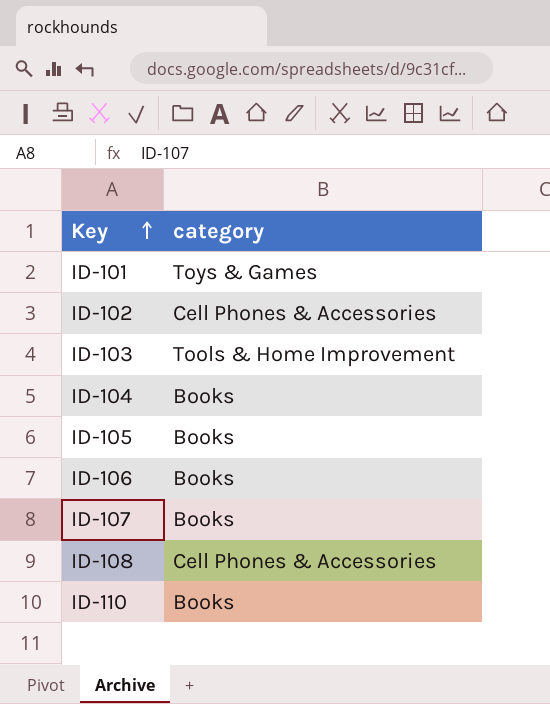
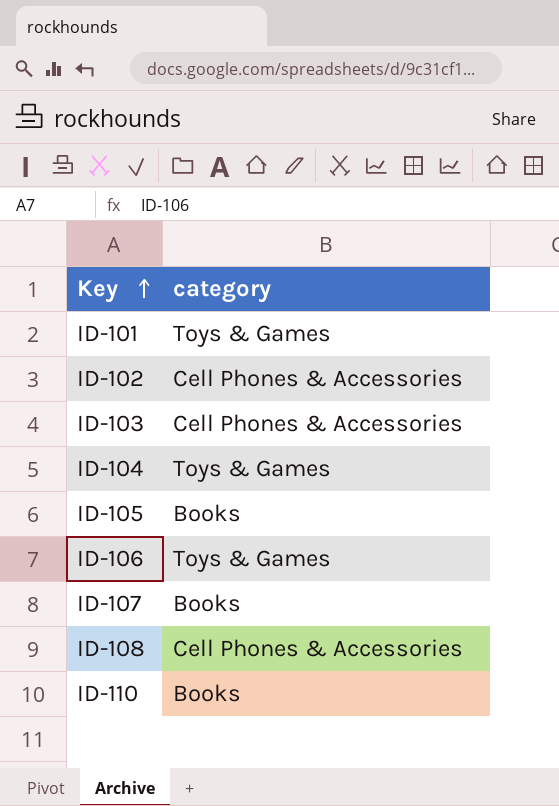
ID-103 | category: Tools & Home Improvement -> Cell Phones & Accessories
ID-104 | category: Books -> Toys & Games
ID-106 | category: Books -> Toys & Games

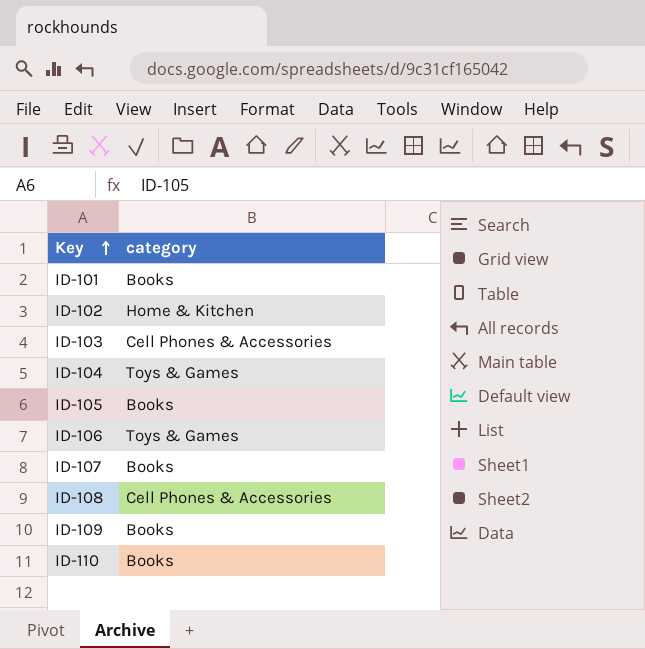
ID-101 | category: Toys & Games -> Books
ID-102 | category: Cell Phones & Accessories -> Home & Kitchen
row ID-109: none -> Books

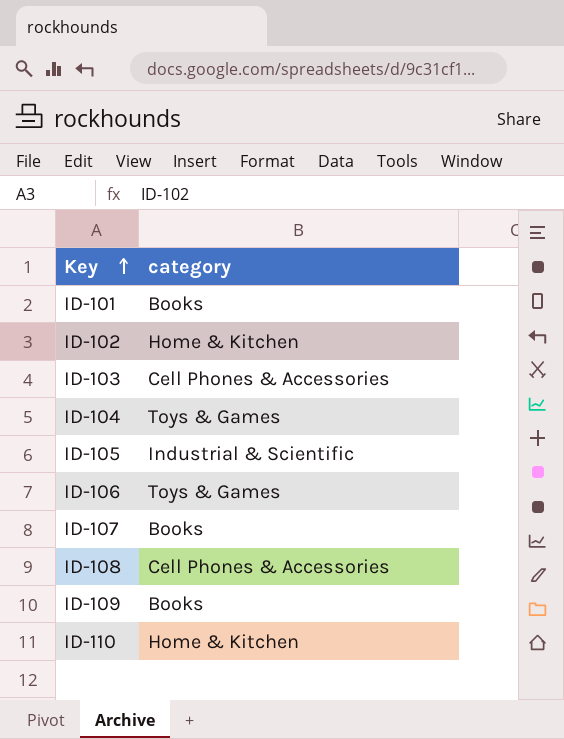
ID-105 | category: Books -> Industrial & Scientific
ID-110 | category: Books -> Home & Kitchen

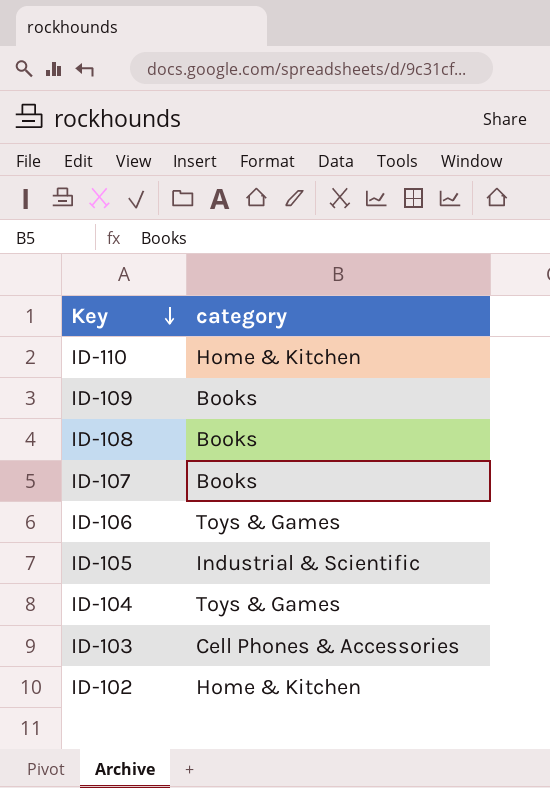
row order: Key ascending -> Key descending
row ID-101: Books -> none
ID-108 | category: Cell Phones & Accessories -> Books

